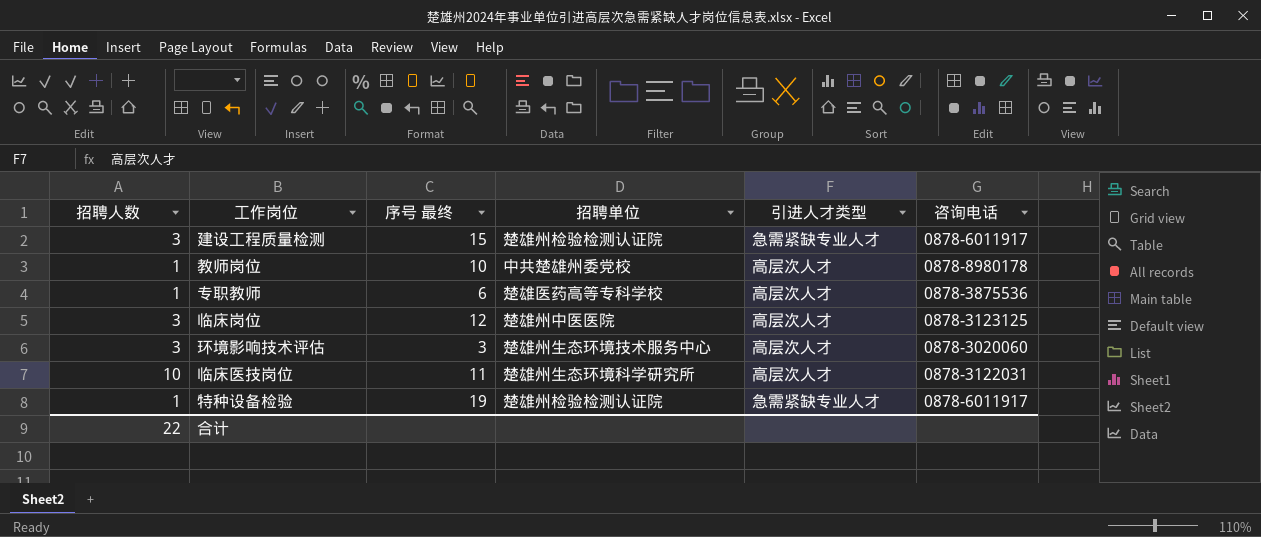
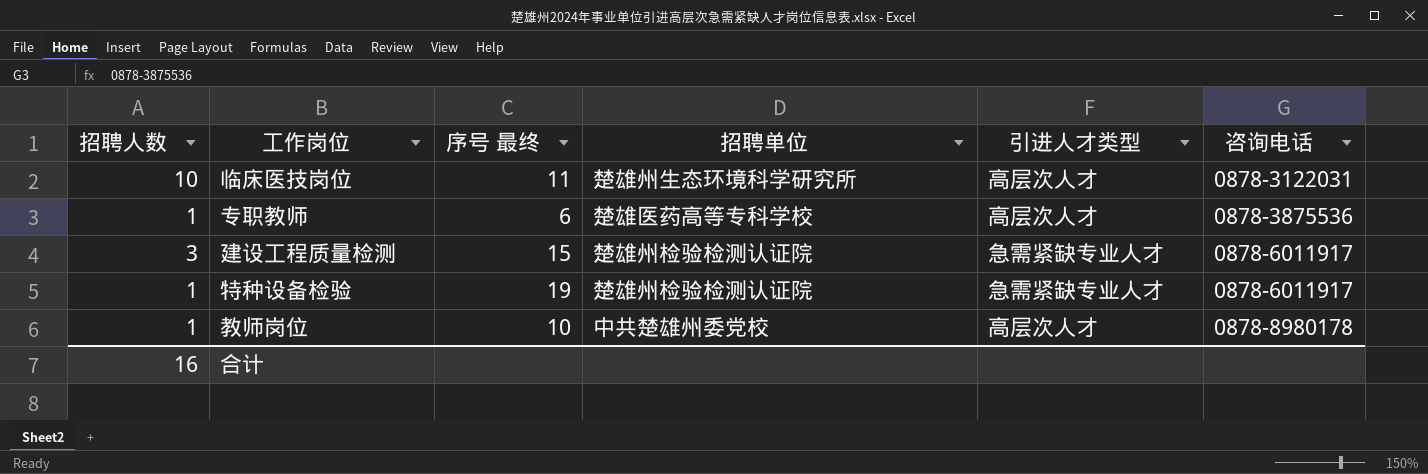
row order: none -> 咨询电话 ascending
row 临床岗位: 3 | 12 | 楚雄州中医医院 | 高层次人才 | 0878-3123125 -> none
row 环境影响技术评估: 3 | 3 | 楚雄州生态环境技术服务中心 | 高层次人才 | 0878-3020060 -> none
合计 | 招聘人数: 22 -> 16

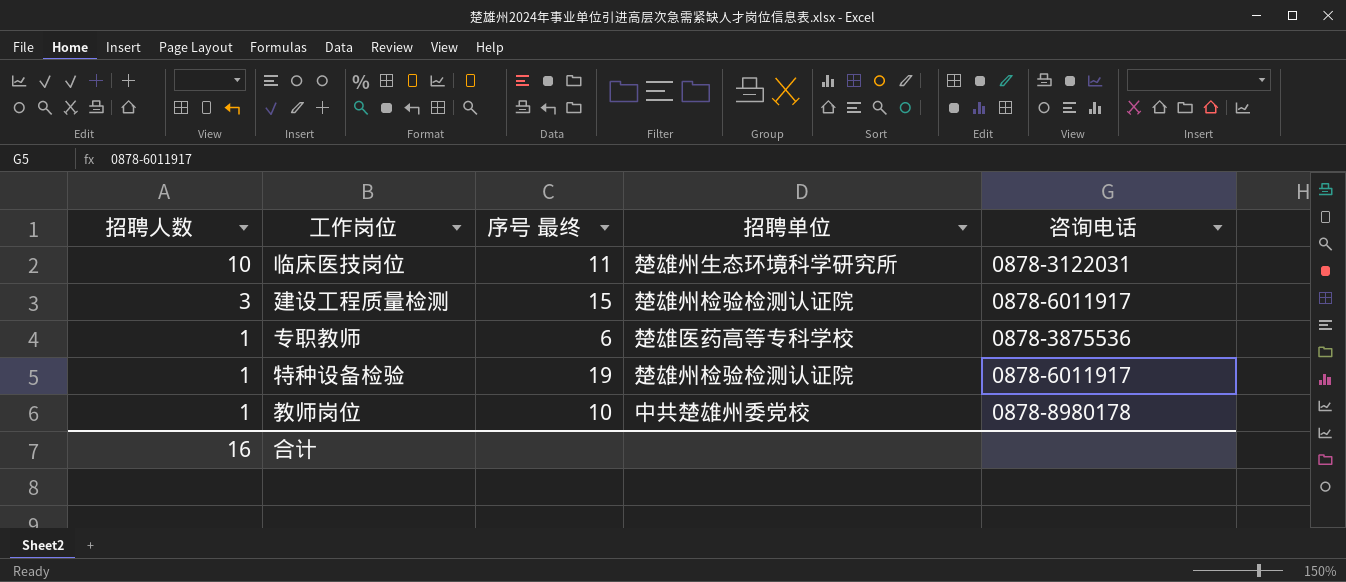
row order: 咨询电话 ascending -> 招聘人数 descending
column 引进人才类型 | position: 5 -> none

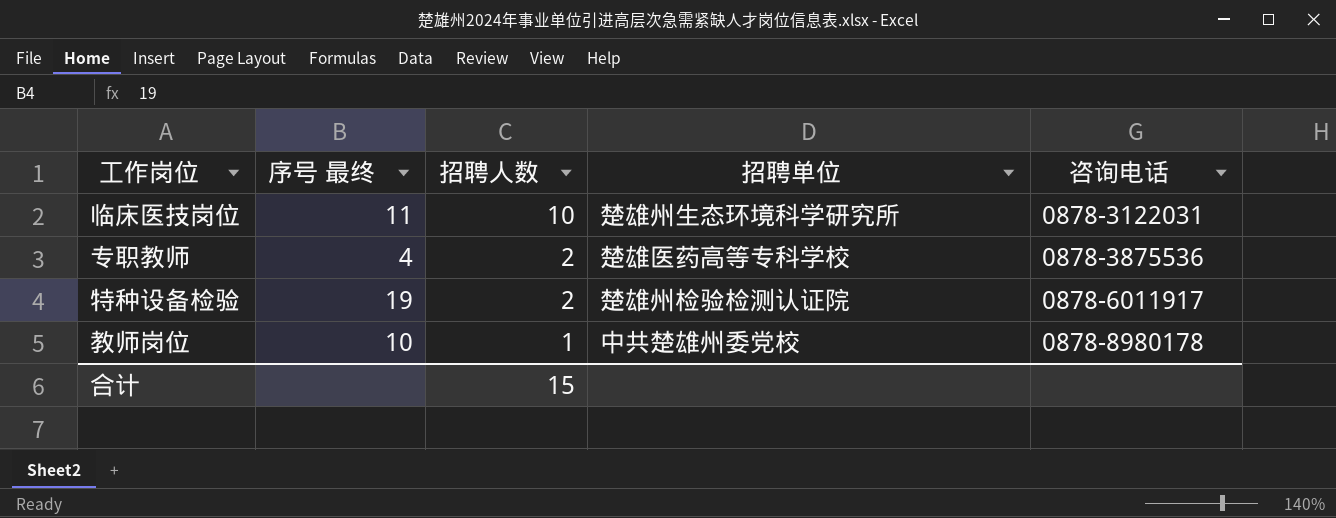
column 招聘人数 | position: 1 -> 3
row 建设工程质量检测: 3 | 15 | 楚雄州检验检测认证院 | 0878-6011917 -> none
专职教师 | 序号 最终: 6 -> 4
专职教师 | 招聘人数: 1 -> 2
特种设备检验 | 招聘人数: 1 -> 2
合计 | 招聘人数: 16 -> 15

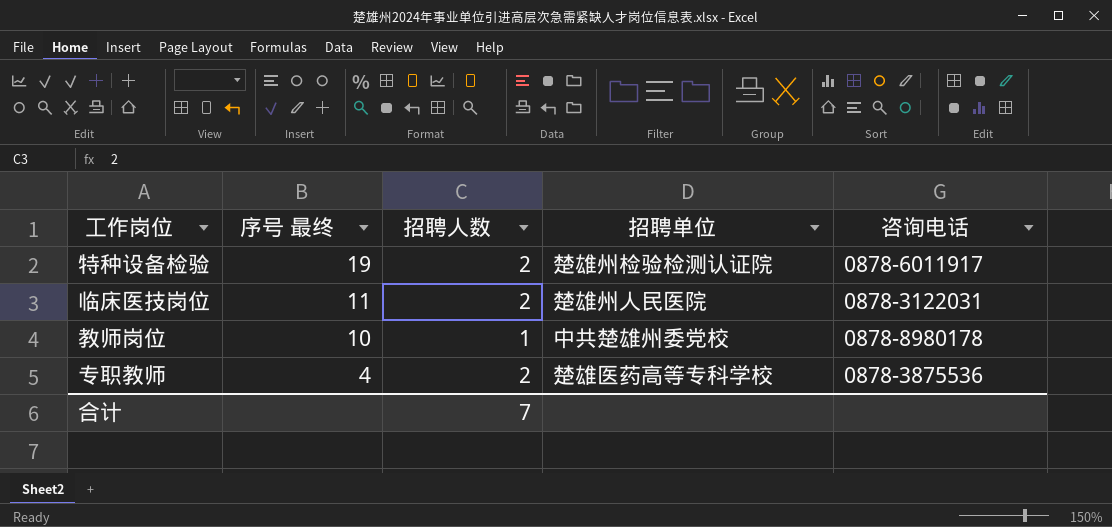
row order: 招聘人数 descending -> 序号 最终 descending
临床医技岗位 | 招聘人数: 10 -> 2
临床医技岗位 | 招聘单位: 楚雄州生态环境科学研究所 -> 楚雄州人民医院
合计 | 招聘人数: 15 -> 7

